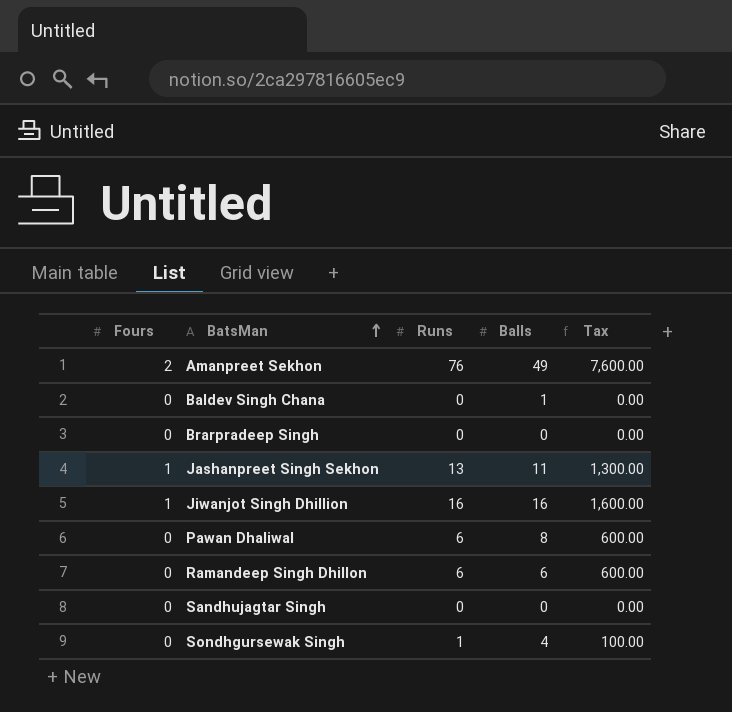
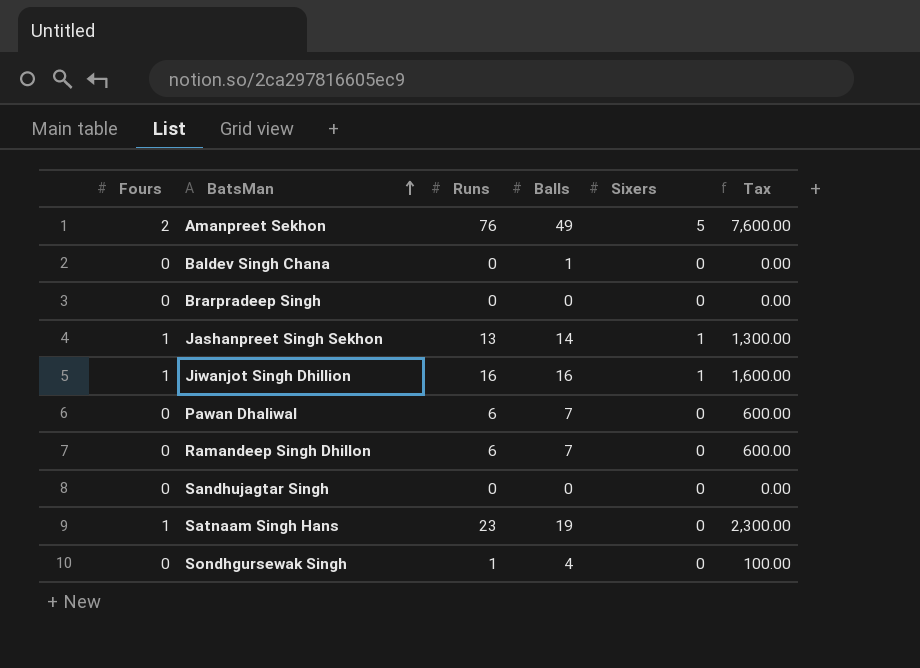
column Sixers | position: none -> 5
Jashanpreet Singh Sekhon | Balls: 11 -> 14
Pawan Dhaliwal | Balls: 8 -> 7
Ramandeep Singh Dhillon | Balls: 6 -> 7
row Satnaam Singh Hans: none -> 1 | 23 | 19 | 0 | 2,300.00

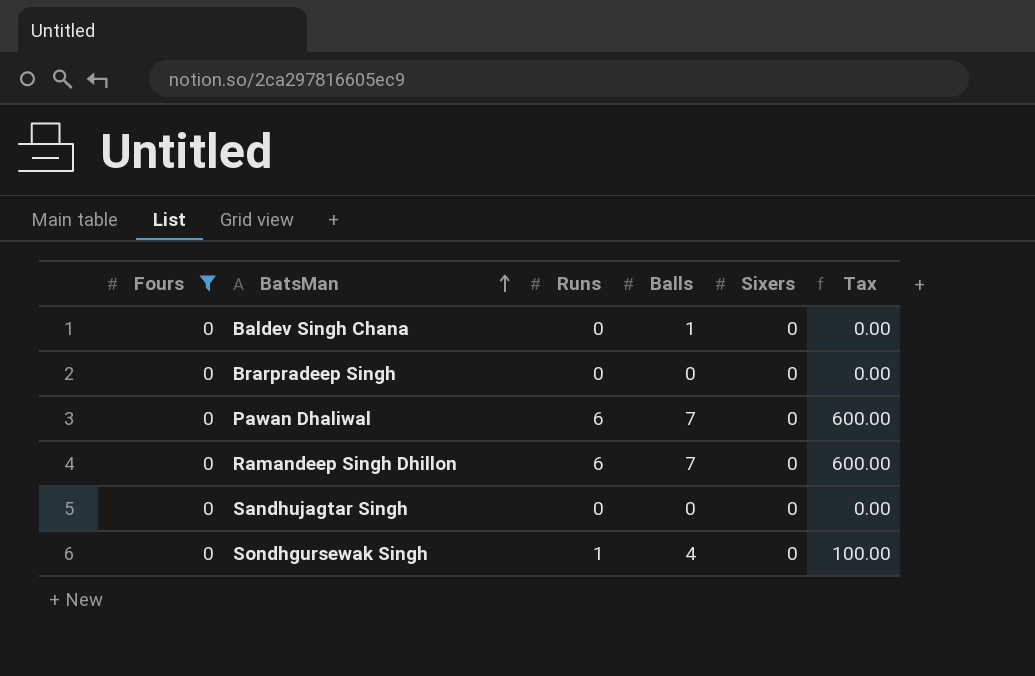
filter: none -> Fours = 0

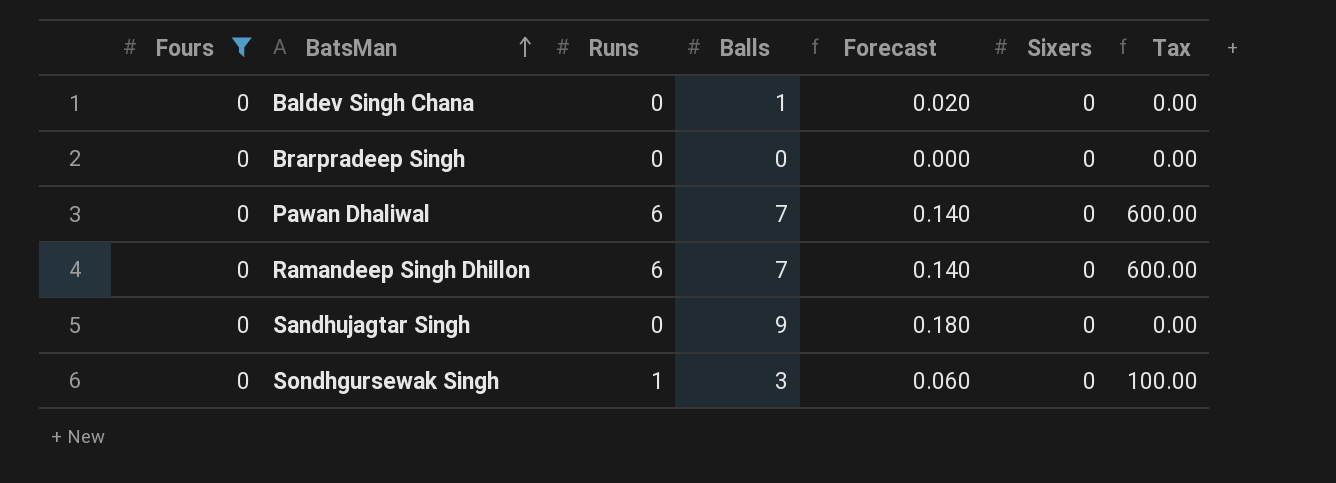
column Forecast | formula: none -> [Balls] * 0.02
Sandhujagtar Singh | Balls: 0 -> 9
Sondhgursewak Singh | Balls: 4 -> 3

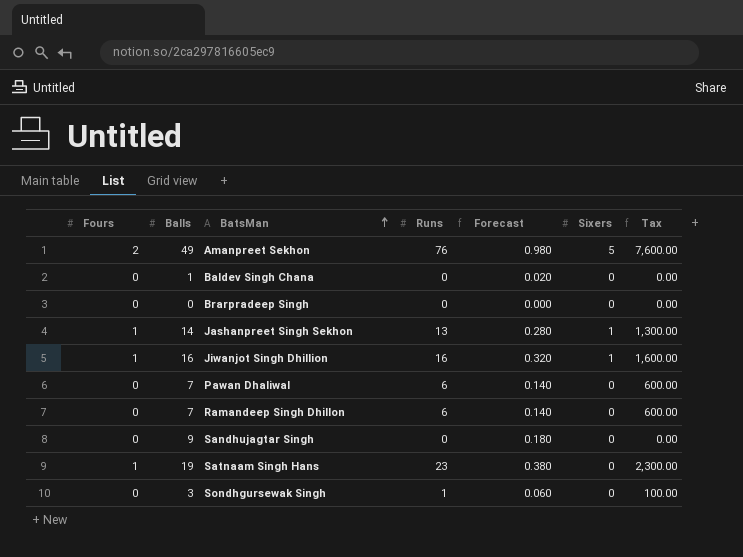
filter: Fours = 0 -> none
column Balls | position: 4 -> 2

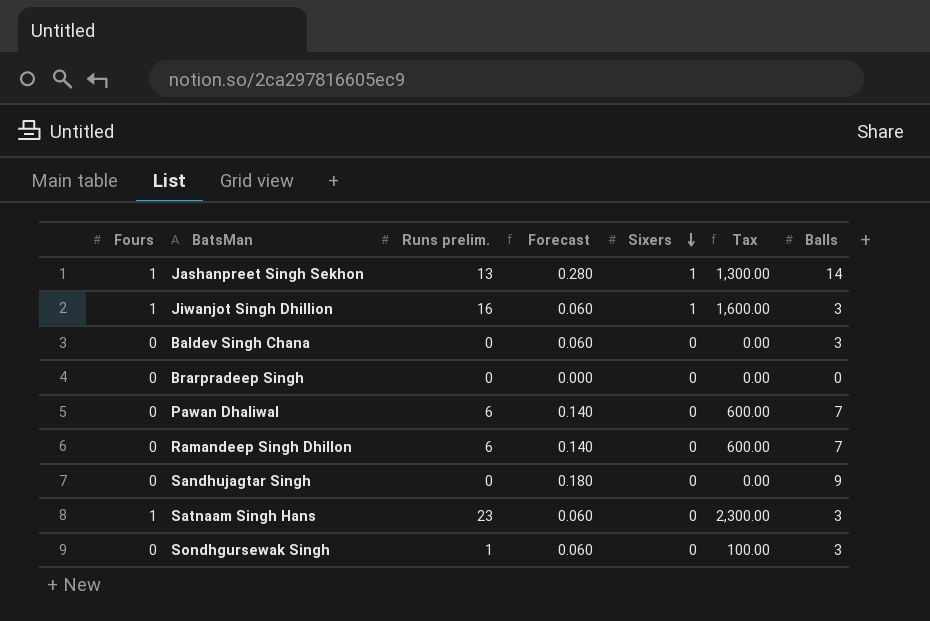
row order: BatsMan ascending -> Sixers descending
column name: Runs -> Runs prelim.
column Balls | position: 2 -> 7
row Amanpreet Sekhon: 2 | 49 | 76 | 0.980 | 5 | 7,600.00 -> none
Jiwanjot Singh Dhillion | Forecast: 0.320 -> 0.060
Jiwanjot Singh Dhillion | Balls: 16 -> 3
Baldev Singh Chana | Forecast: 0.020 -> 0.060
Baldev Singh Chana | Balls: 1 -> 3
Satnaam Singh Hans | Forecast: 0.380 -> 0.060
Satnaam Singh Hans | Balls: 19 -> 3

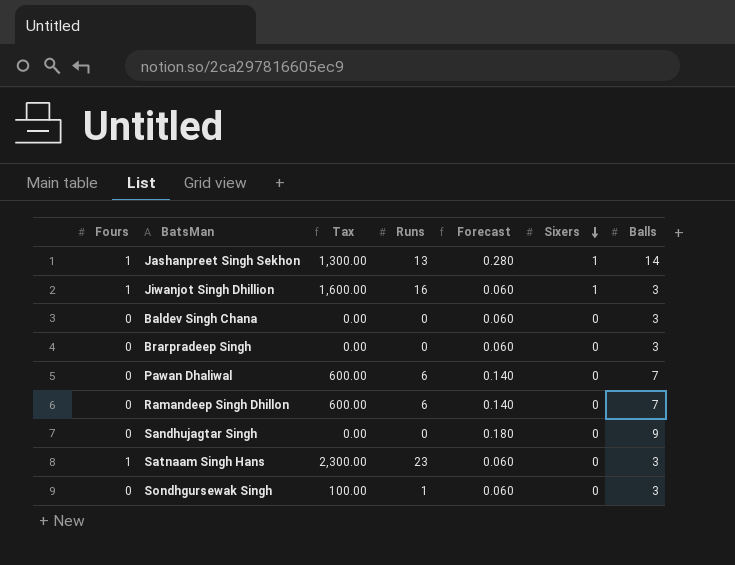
column Tax | position: 6 -> 3
column name: Runs prelim. -> Runs
Brarpradeep Singh | Forecast: 0.000 -> 0.060
Brarpradeep Singh | Balls: 0 -> 3

